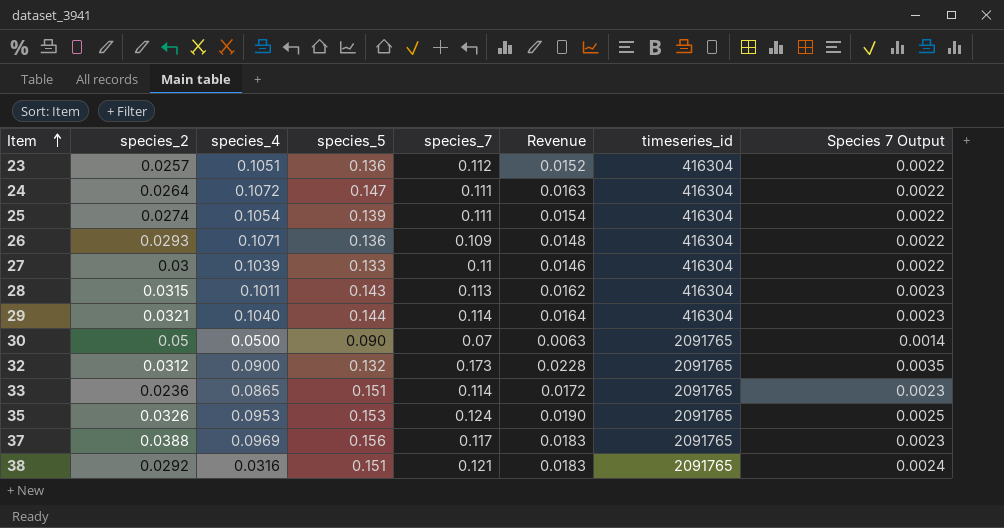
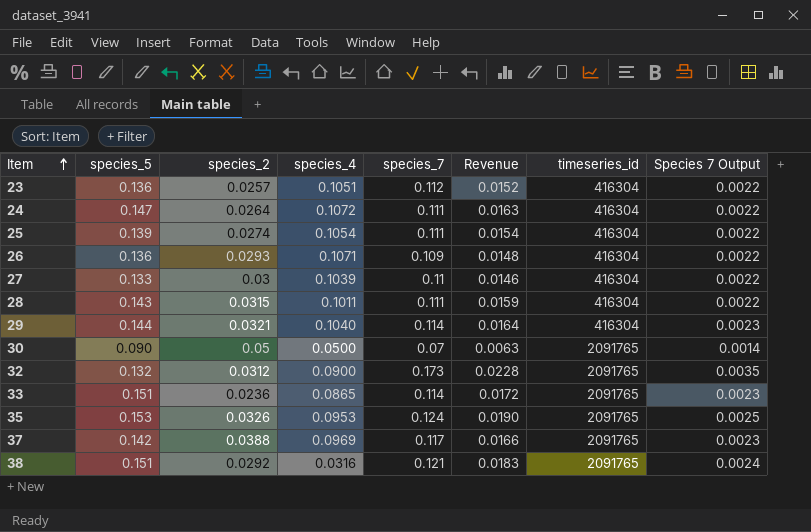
column species_5 | position: 4 -> 2
28 | species_7: 0.113 -> 0.111
28 | Revenue: 0.0162 -> 0.0159
28 | Species 7 Output: 0.0023 -> 0.0022
37 | species_5: 0.156 -> 0.142
37 | Revenue: 0.0183 -> 0.0166

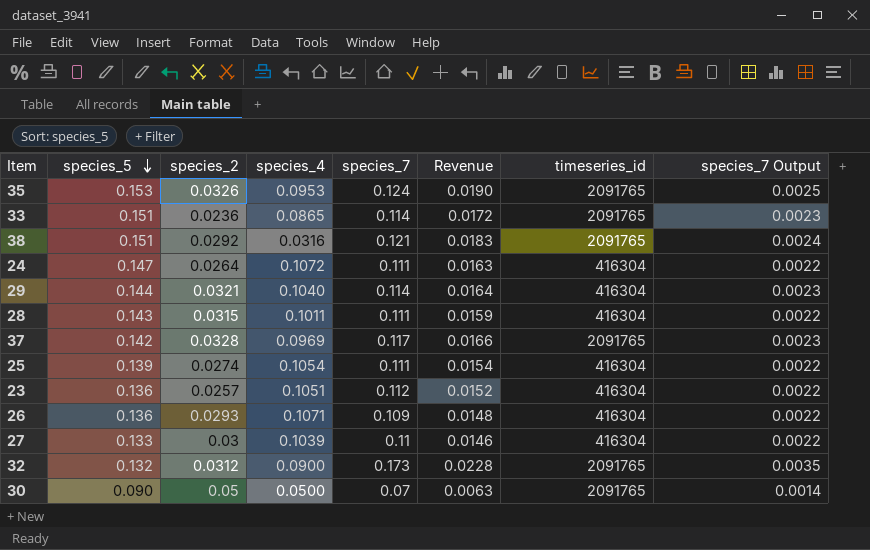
row order: Item ascending -> species_5 descending
column name: Species 7 Output -> species_7 Output
37 | species_2: 0.0388 -> 0.0328

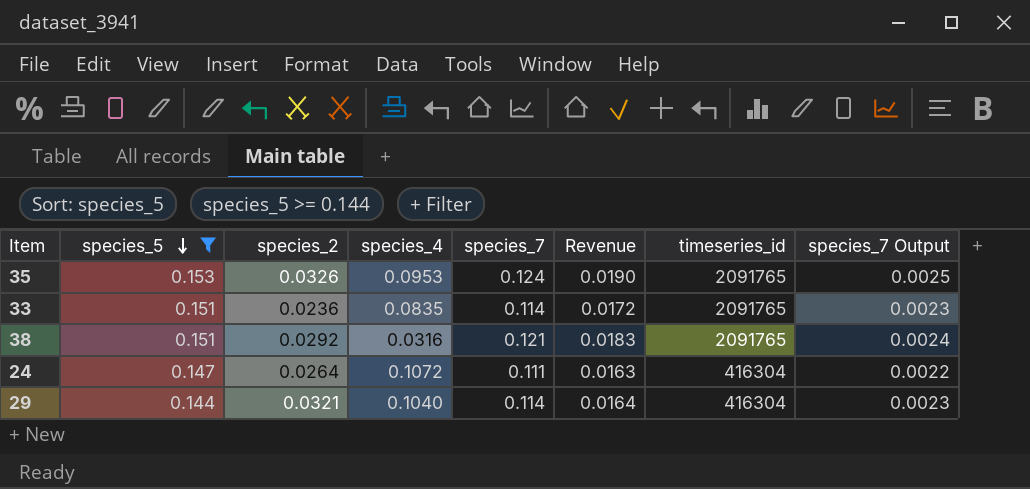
filter: none -> species_5 >= 0.144
33 | species_4: 0.0865 -> 0.0835

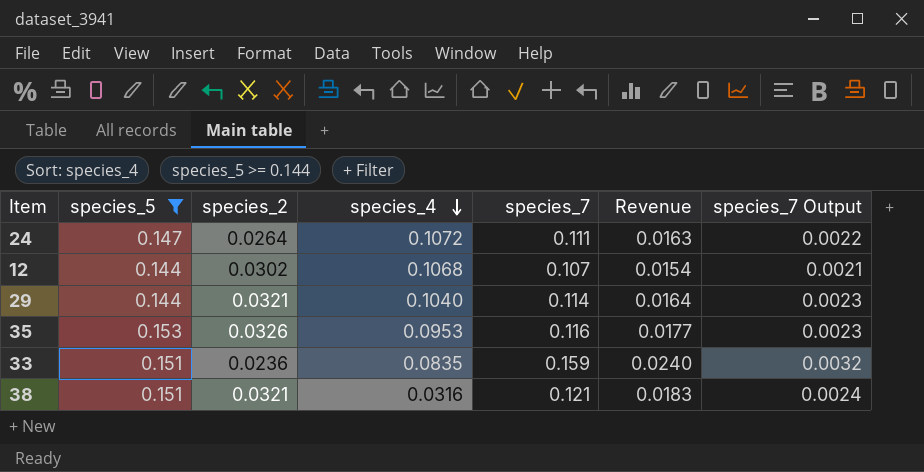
row order: species_5 descending -> species_4 descending
column timeseries_id | position: 7 -> none
row 12: none -> 0.144 | 0.0302 | 0.1068 | 0.107 | 0.0154 | 0.0021
35 | species_7: 0.124 -> 0.116
35 | Revenue: 0.0190 -> 0.0177
35 | species_7 Output: 0.0025 -> 0.0023
33 | species_7: 0.114 -> 0.159
33 | Revenue: 0.0172 -> 0.0240
33 | species_7 Output: 0.0023 -> 0.0032
38 | species_2: 0.0292 -> 0.0321

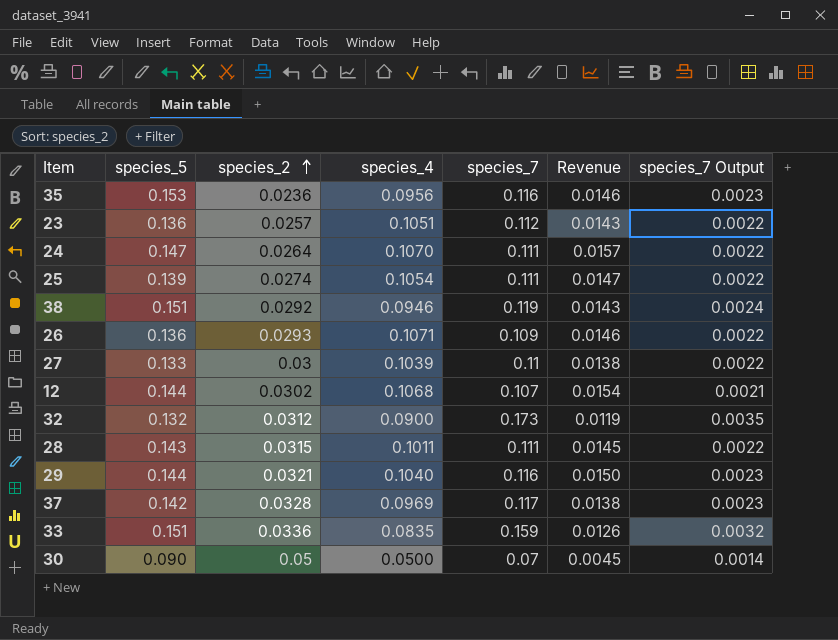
filter: species_5 >= 0.144 -> none
row order: species_4 descending -> species_2 ascending
column Revenue | formula: [species_5] * [species_7] -> [species_5] * [species_4]
35 | species_2: 0.0326 -> 0.0236
35 | species_4: 0.0953 -> 0.0956
24 | species_4: 0.1072 -> 0.1070
38 | species_2: 0.0321 -> 0.0292
38 | species_4: 0.0316 -> 0.0946
38 | species_7: 0.121 -> 0.119
29 | species_7: 0.114 -> 0.116
33 | species_2: 0.0236 -> 0.0336

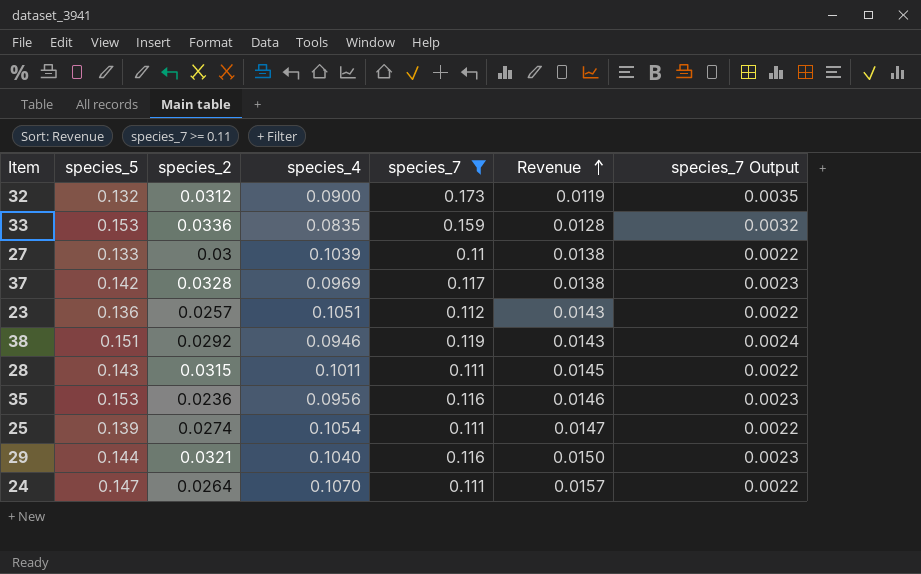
filter: none -> species_7 >= 0.11
row order: species_2 ascending -> Revenue ascending
33 | species_5: 0.151 -> 0.153
33 | Revenue: 0.0126 -> 0.0128

